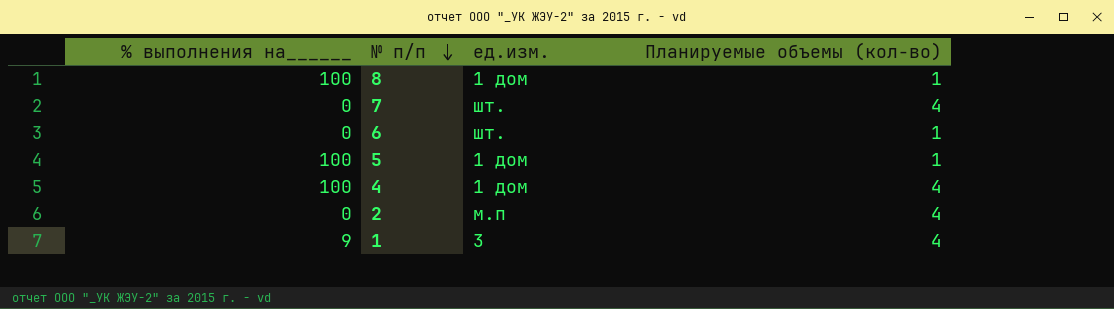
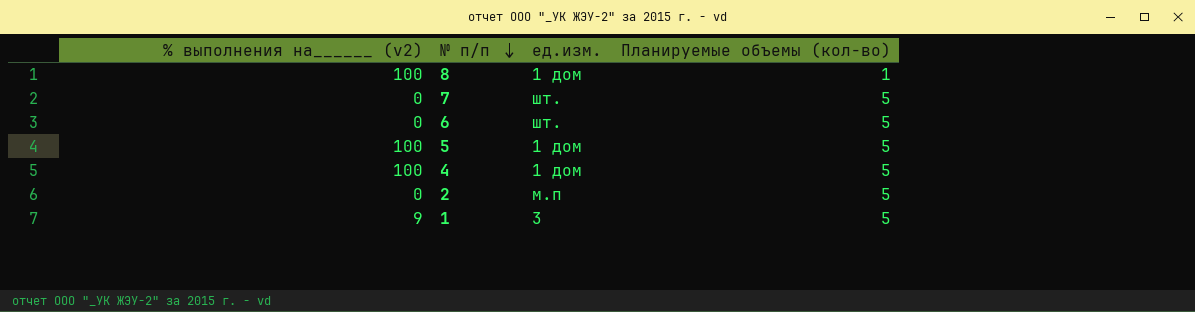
column name: % выполнения на______ -> % выполнения на______ (v2)
7 | Планируемые объемы (кол-во): 4 -> 5
6 | Планируемые объемы (кол-во): 1 -> 5
5 | Планируемые объемы (кол-во): 1 -> 5
4 | Планируемые объемы (кол-во): 4 -> 5
2 | Планируемые объемы (кол-во): 4 -> 5
1 | Планируемые объемы (кол-во): 4 -> 5

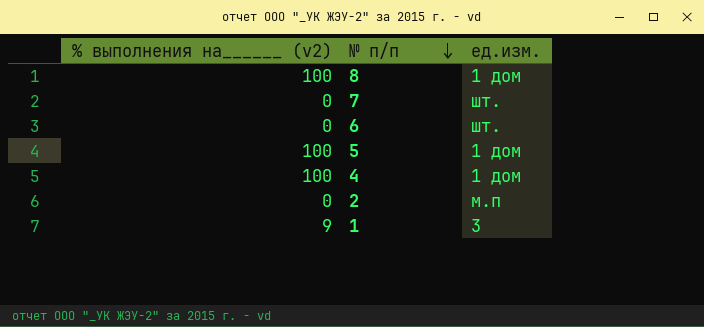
column Планируемые объемы (кол-во) | position: 4 -> none

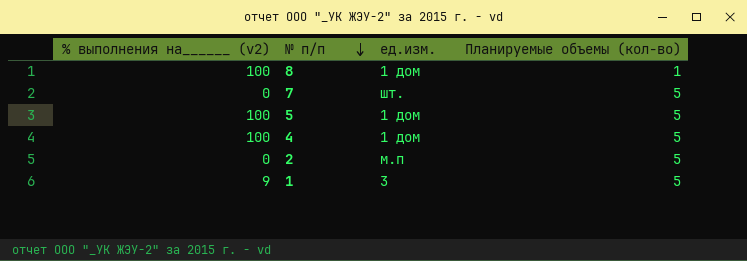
column Планируемые объемы (кол-во) | position: none -> 4
row 6: 0 | шт. -> none

